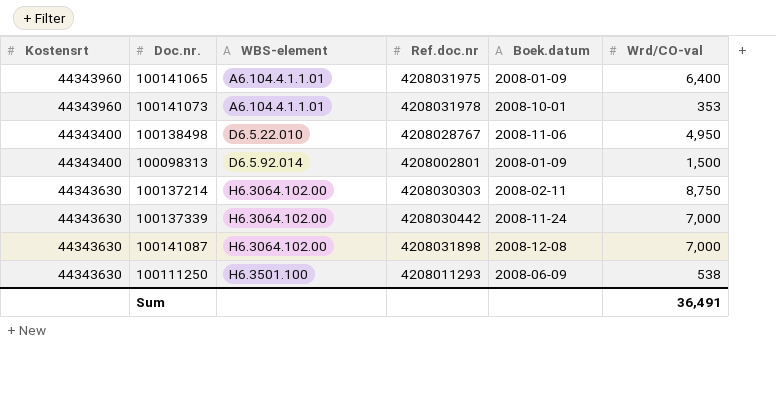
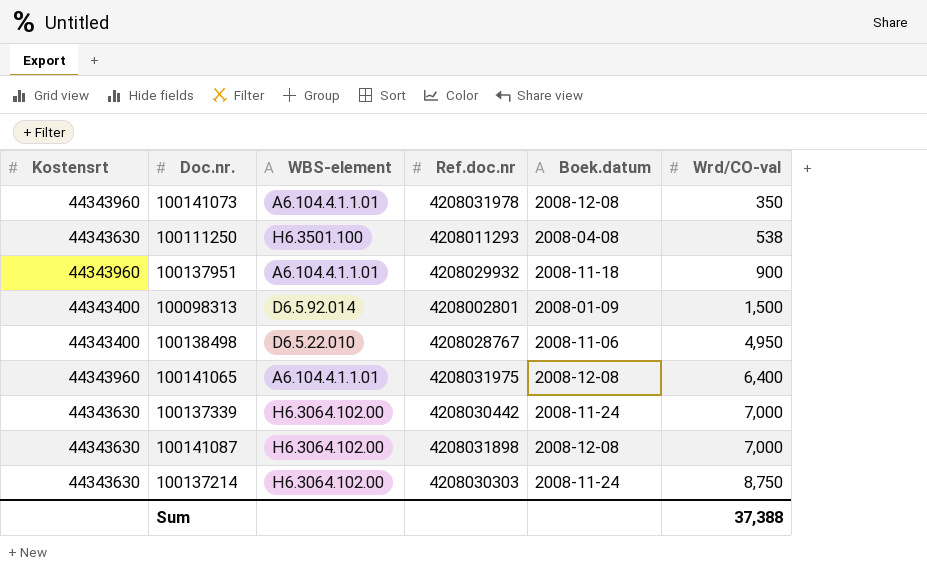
row order: WBS-element ascending -> Wrd/CO-val ascending
100141073 | Boek.datum: 2008-10-01 -> 2008-12-08
100141073 | Wrd/CO-val: 353 -> 350
100111250 | Boek.datum: 2008-06-09 -> 2008-04-08
row 100137951: none -> 44343960 | A6.104.4.1.1.01 | 4208029932 | 2008-11-18 | 900
100141065 | Boek.datum: 2008-01-09 -> 2008-12-08
100137214 | Boek.datum: 2008-02-11 -> 2008-11-24
Sum | Wrd/CO-val: 36,491 -> 37,388

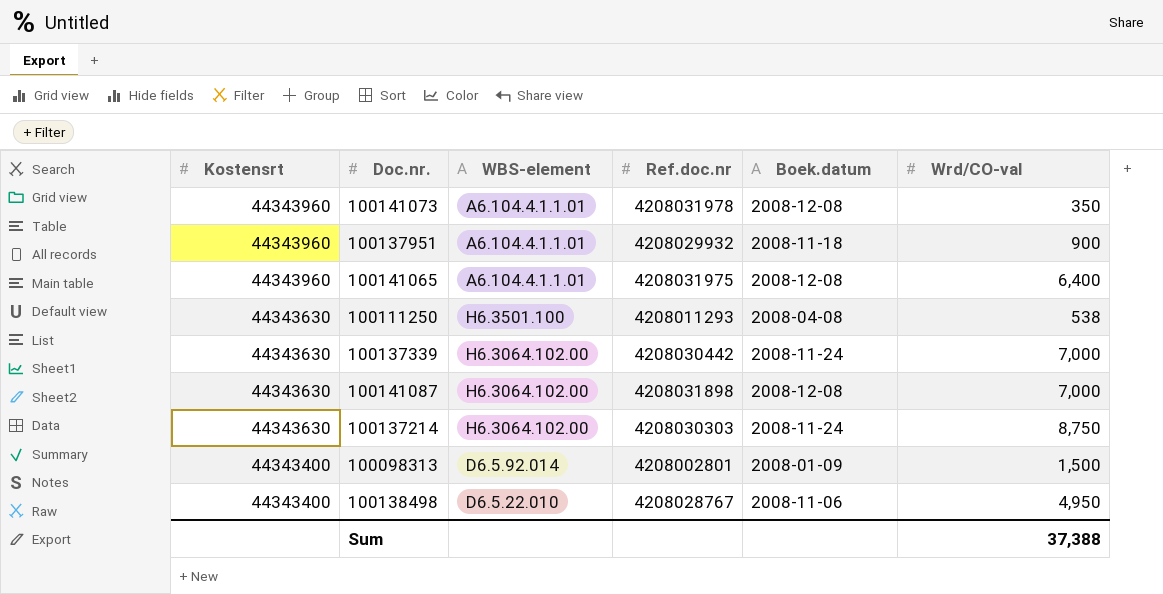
row order: Wrd/CO-val ascending -> Kostensrt descending

